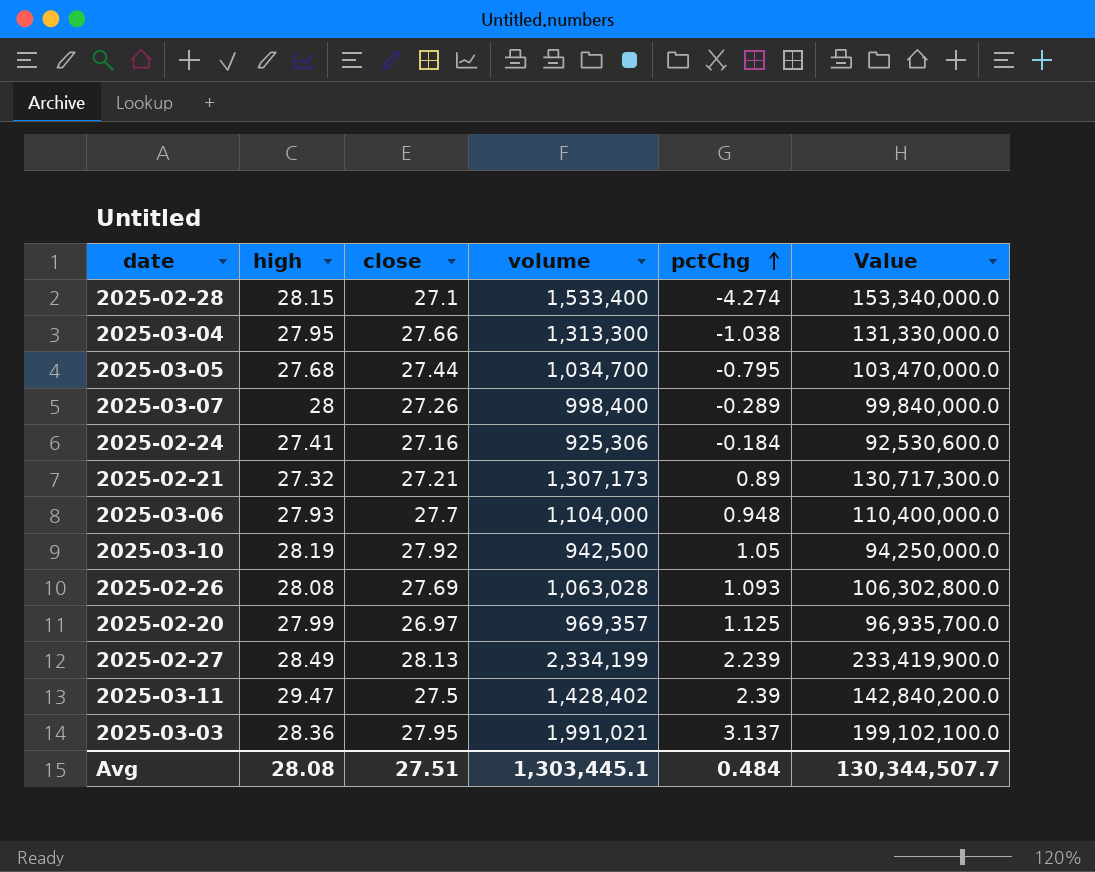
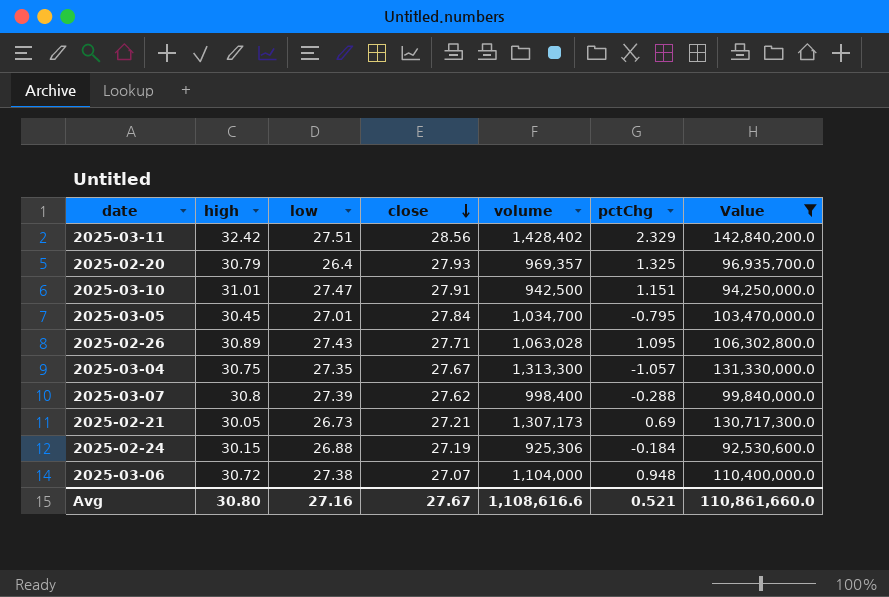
filter: none -> Value <= 142,840,200.0
row order: pctChg ascending -> close descending
column low | position: none -> 3
2025-03-11 | high: 29.47 -> 32.42
2025-03-11 | close: 27.5 -> 28.56
2025-03-11 | pctChg: 2.39 -> 2.329
2025-02-20 | high: 27.99 -> 30.79
2025-02-20 | close: 26.97 -> 27.93
2025-02-20 | pctChg: 1.125 -> 1.325
2025-03-10 | high: 28.19 -> 31.01
2025-03-10 | close: 27.92 -> 27.91
2025-03-10 | pctChg: 1.05 -> 1.151
2025-03-05 | high: 27.68 -> 30.45
2025-03-05 | close: 27.44 -> 27.84
2025-02-26 | high: 28.08 -> 30.89
2025-02-26 | close: 27.69 -> 27.71
2025-02-26 | pctChg: 1.093 -> 1.095
2025-03-04 | high: 27.95 -> 30.75
2025-03-04 | close: 27.66 -> 27.67
2025-03-04 | pctChg: -1.038 -> -1.057
2025-03-07 | high: 28 -> 30.8
2025-03-07 | close: 27.26 -> 27.62
2025-03-07 | pctChg: -0.289 -> -0.288
2025-02-21 | high: 27.32 -> 30.05
2025-02-21 | pctChg: 0.89 -> 0.69
2025-02-24 | high: 27.41 -> 30.15
2025-02-24 | close: 27.16 -> 27.19
2025-03-06 | high: 27.93 -> 30.72
2025-03-06 | close: 27.7 -> 27.07
Avg | high: 28.08 -> 30.80
Avg | close: 27.51 -> 27.67
Avg | volume: 1,303,445.1 -> 1,108,616.6
Avg | pctChg: 0.484 -> 0.521
Avg | Value: 130,344,507.7 -> 110,861,660.0

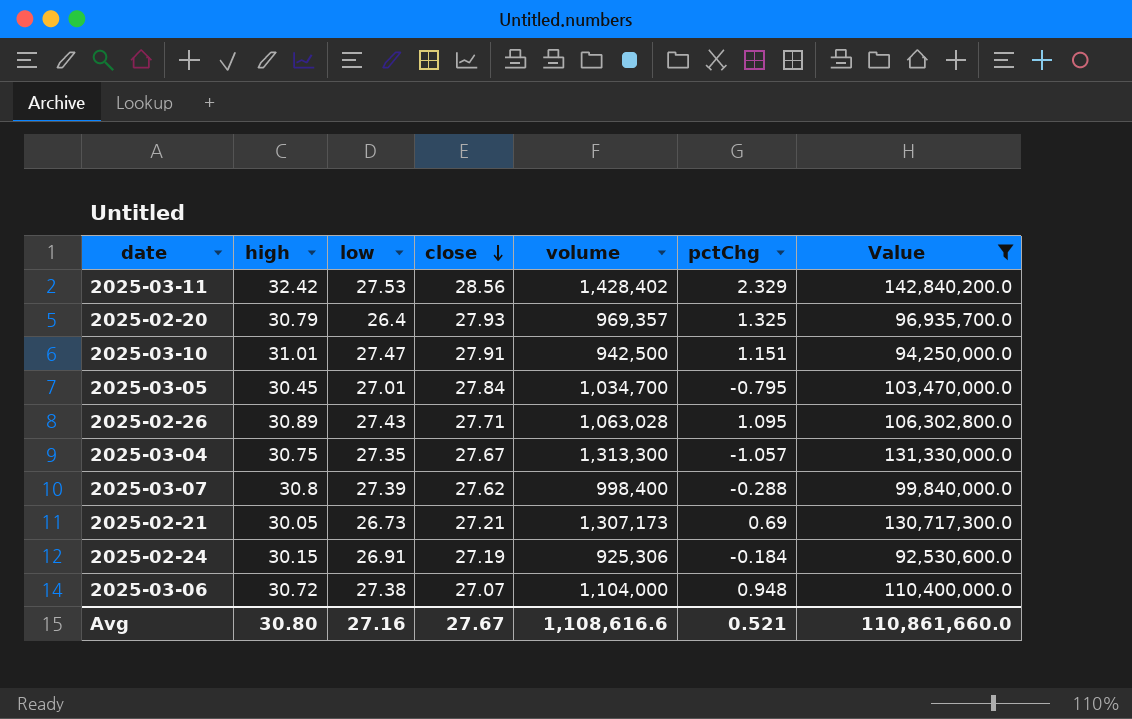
2025-03-11 | low: 27.51 -> 27.53
2025-02-24 | low: 26.88 -> 26.91

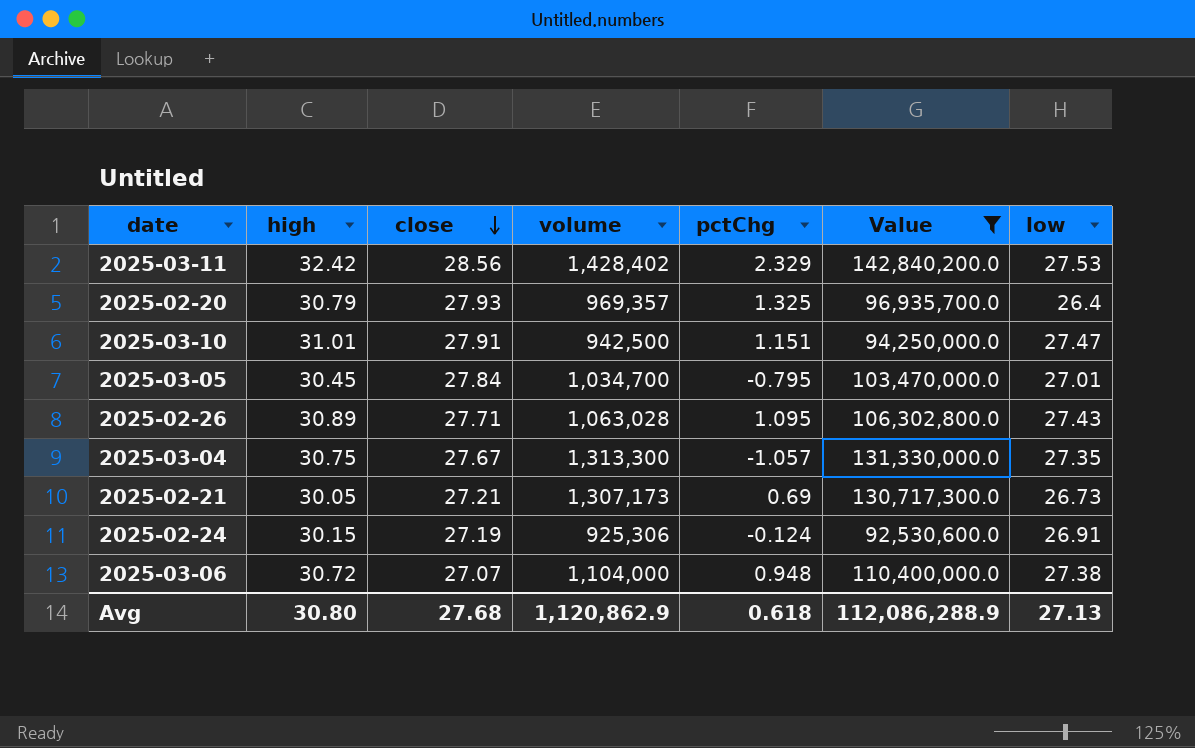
column low | position: 3 -> 7
row 2025-03-07: 30.8 | 27.39 | 27.62 | 998,400 | -0.288 | 99,840,000.0 -> none
2025-02-24 | pctChg: -0.184 -> -0.124
Avg | close: 27.67 -> 27.68
Avg | volume: 1,108,616.6 -> 1,120,862.9
Avg | pctChg: 0.521 -> 0.618
Avg | Value: 110,861,660.0 -> 112,086,288.9
Avg | low: 27.16 -> 27.13

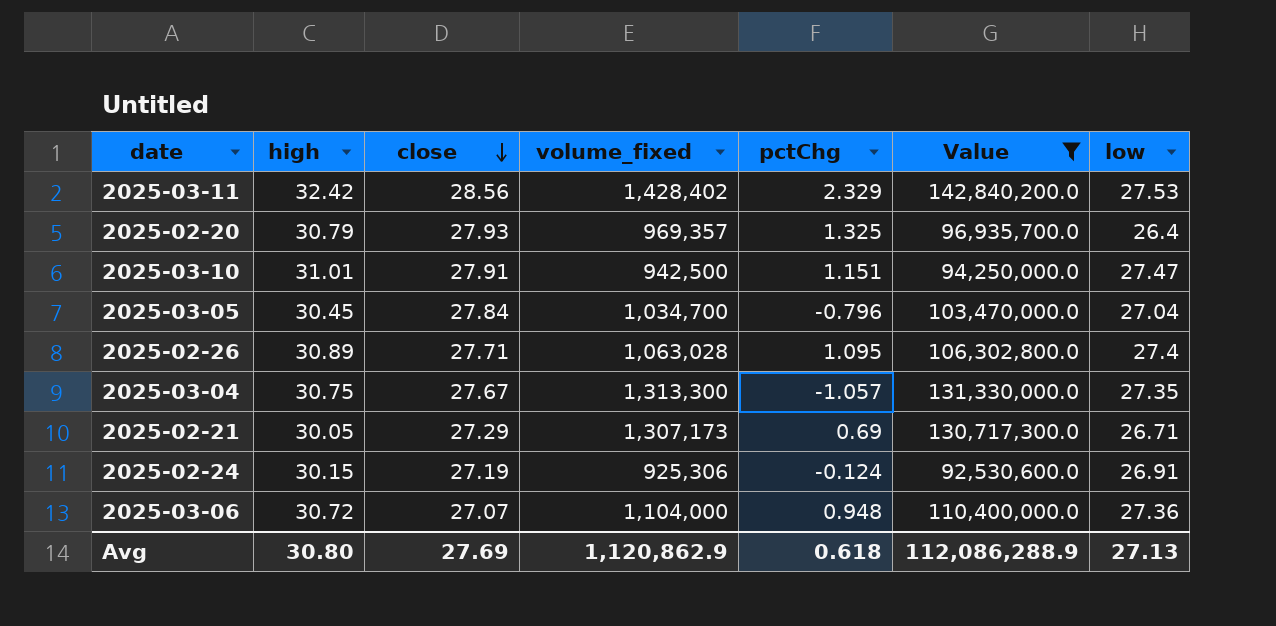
column name: volume -> volume_fixed
2025-03-05 | pctChg: -0.795 -> -0.796
2025-03-05 | low: 27.01 -> 27.04
2025-02-26 | low: 27.43 -> 27.4
2025-02-21 | close: 27.21 -> 27.29
2025-02-21 | low: 26.73 -> 26.71
2025-03-06 | low: 27.38 -> 27.36
Avg | close: 27.68 -> 27.69

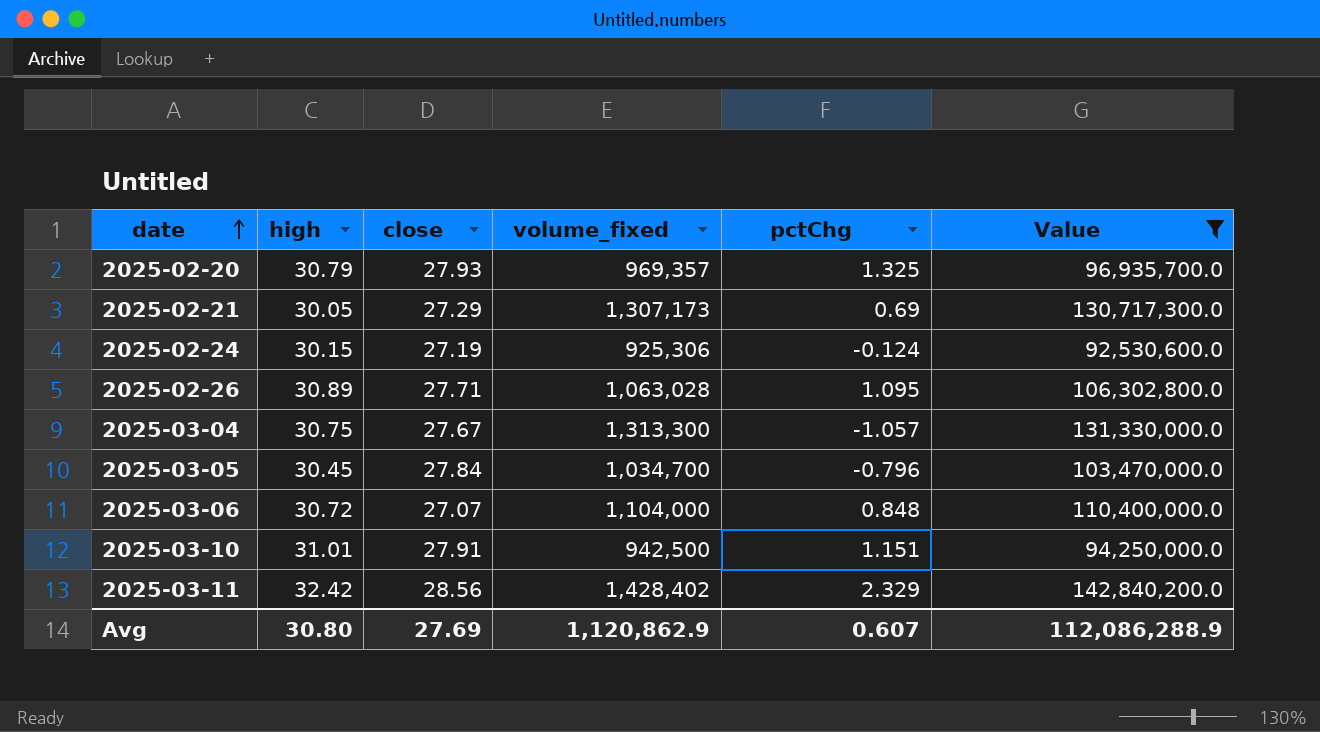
row order: close descending -> date ascending
column low | position: 7 -> none
2025-03-06 | pctChg: 0.948 -> 0.848
Avg | pctChg: 0.618 -> 0.607

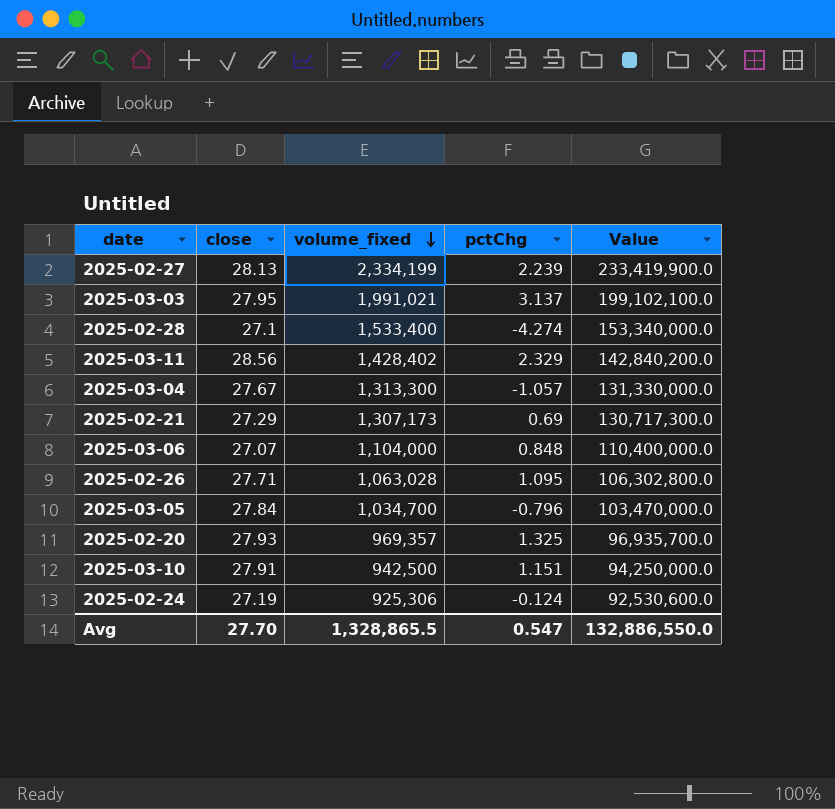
filter: Value <= 142,840,200.0 -> none
row order: date ascending -> volume_fixed descending
column high | position: 2 -> none
Avg | close: 27.69 -> 27.70
Avg | volume_fixed: 1,120,862.9 -> 1,328,865.5
Avg | pctChg: 0.607 -> 0.547
Avg | Value: 112,086,288.9 -> 132,886,550.0

